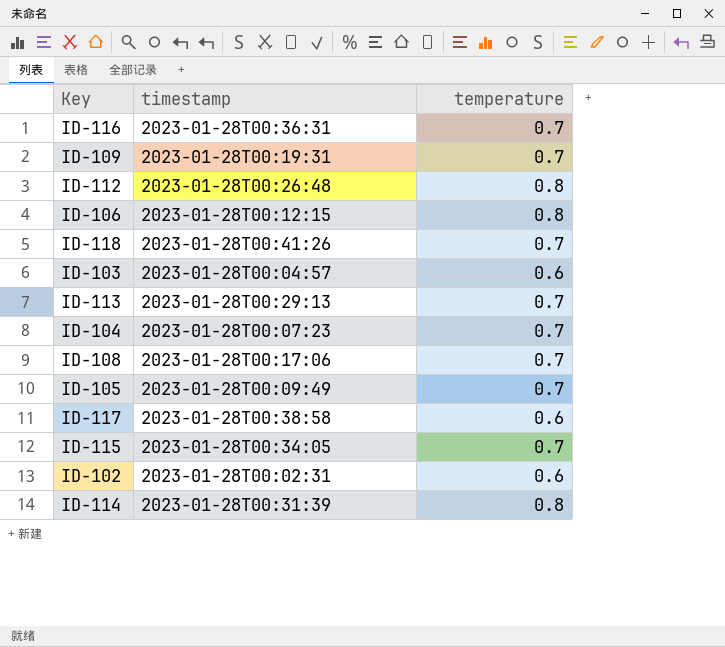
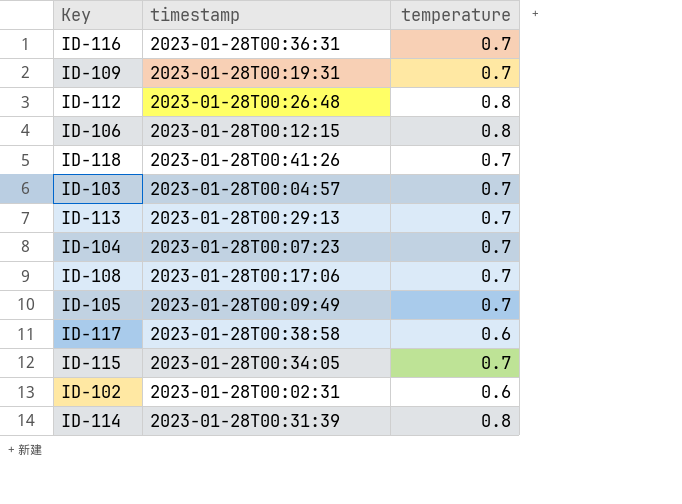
ID-103 | temperature: 0.6 -> 0.7

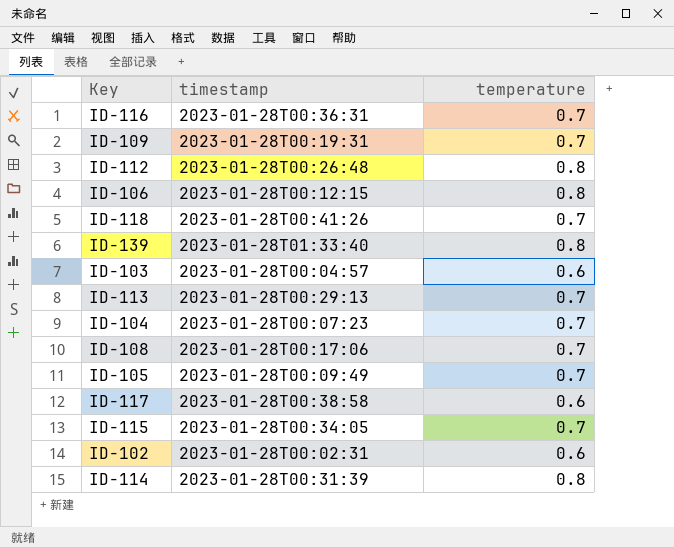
row ID-139: none -> 2023-01-28T01:33:40 | 0.8
ID-103 | temperature: 0.7 -> 0.6

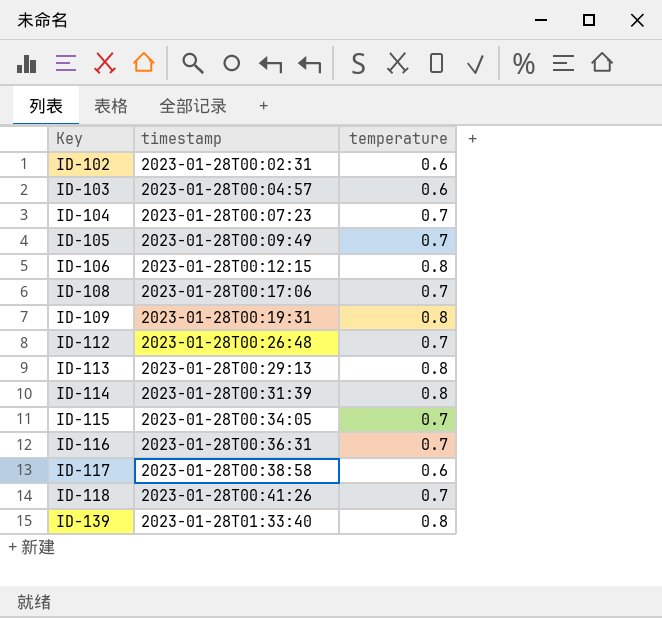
row order: none -> Key ascending
ID-109 | temperature: 0.7 -> 0.8
ID-112 | temperature: 0.8 -> 0.7
ID-113 | temperature: 0.7 -> 0.8

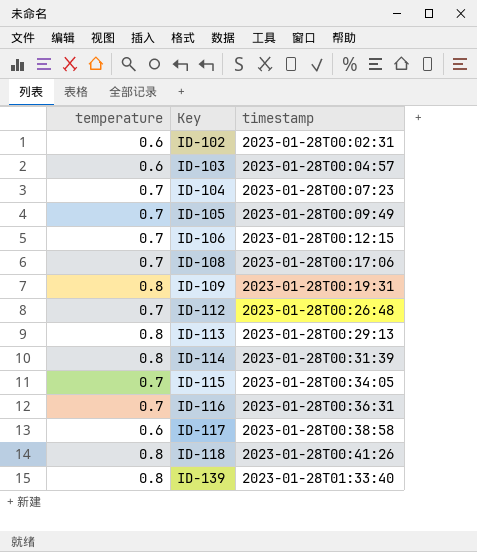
column temperature | position: 3 -> 1
ID-106 | temperature: 0.8 -> 0.7
ID-118 | temperature: 0.7 -> 0.8

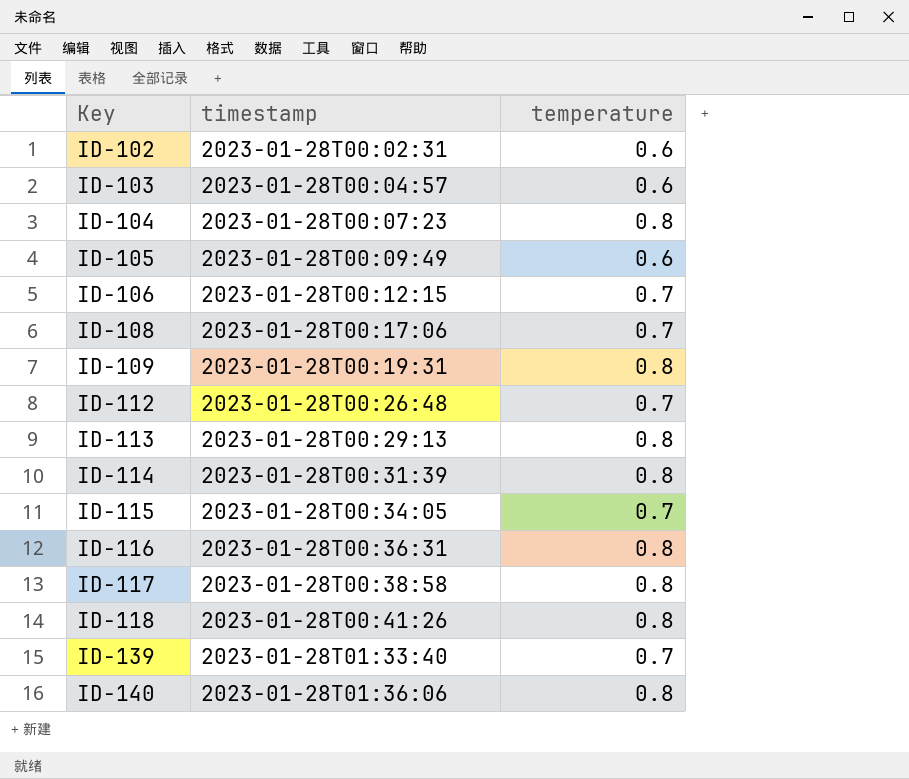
column temperature | position: 1 -> 3
ID-104 | temperature: 0.7 -> 0.8
ID-105 | temperature: 0.7 -> 0.6
ID-116 | temperature: 0.7 -> 0.8
ID-117 | temperature: 0.6 -> 0.8
ID-139 | temperature: 0.8 -> 0.7
row ID-140: none -> 2023-01-28T01:36:06 | 0.8

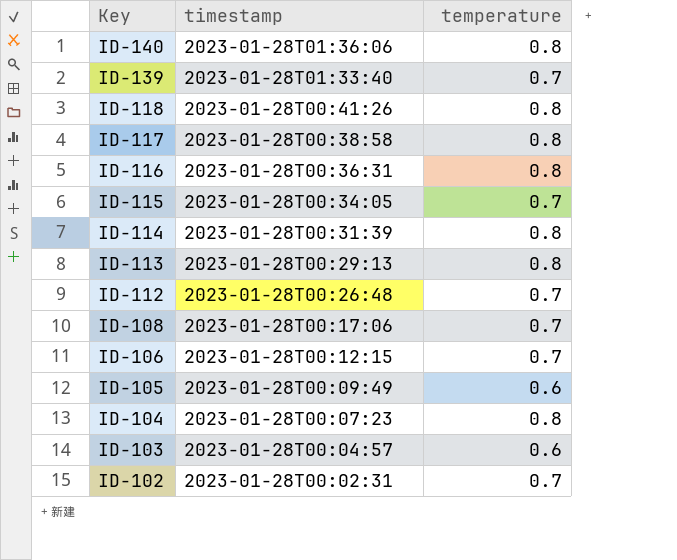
row order: Key ascending -> Key descending
row ID-109: 2023-01-28T00:19:31 | 0.8 -> none
ID-102 | temperature: 0.6 -> 0.7

